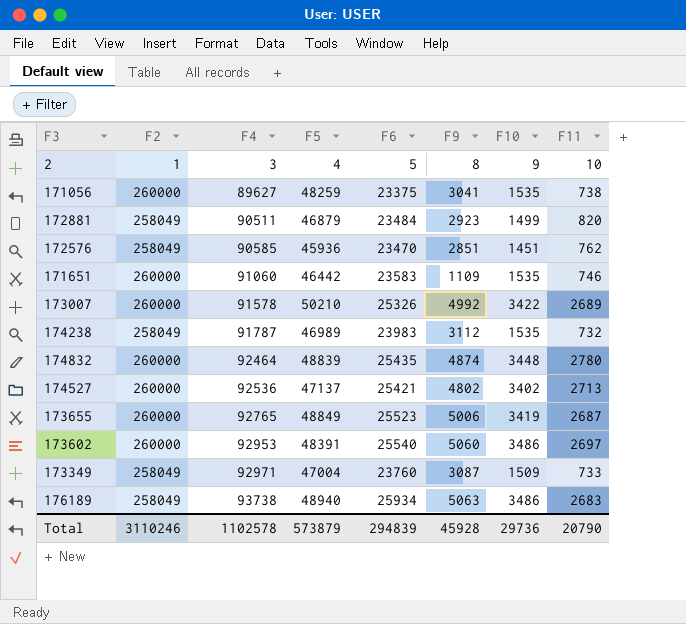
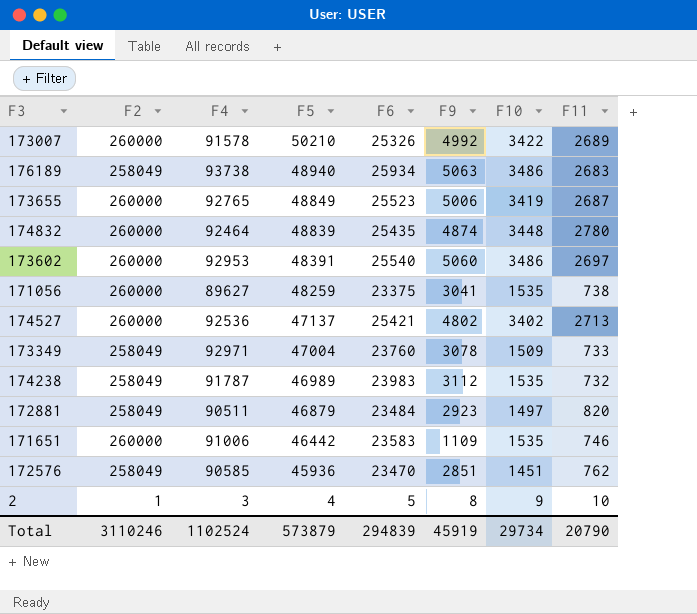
row order: F4 ascending -> F5 descending
173349 | F9: 3087 -> 3078
172881 | F10: 1499 -> 1497
171651 | F4: 91060 -> 91006
Total | F4: 1102578 -> 1102524
Total | F9: 45928 -> 45919
Total | F10: 29736 -> 29734

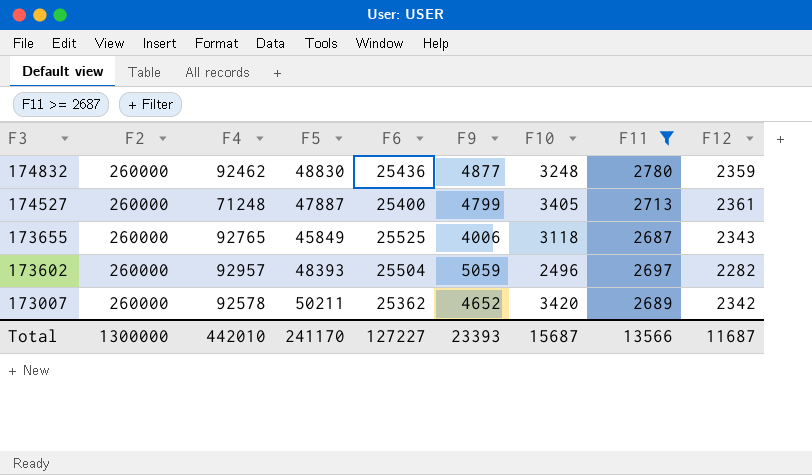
filter: none -> F11 >= 2687
row order: F5 descending -> F3 descending
column F12 | position: none -> 9
174832 | F4: 92464 -> 92462
174832 | F5: 48839 -> 48830
174832 | F6: 25435 -> 25436
174832 | F9: 4874 -> 4877
174832 | F10: 3448 -> 3248
174527 | F4: 92536 -> 71248
174527 | F5: 47137 -> 47887
174527 | F6: 25421 -> 25400
174527 | F9: 4802 -> 4799
174527 | F10: 3402 -> 3405
173655 | F5: 48849 -> 45849
173655 | F6: 25523 -> 25525
173655 | F9: 5006 -> 4006
173655 | F10: 3419 -> 3118
173602 | F4: 92953 -> 92957
173602 | F5: 48391 -> 48393
173602 | F6: 25540 -> 25504
173602 | F9: 5060 -> 5059
173602 | F10: 3486 -> 2496
173007 | F4: 91578 -> 92578
173007 | F5: 50210 -> 50211
173007 | F6: 25326 -> 25362
173007 | F9: 4992 -> 4652
173007 | F10: 3422 -> 3420
Total | F2: 3110246 -> 1300000
Total | F4: 1102524 -> 442010
Total | F5: 573879 -> 241170
Total | F6: 294839 -> 127227
Total | F9: 45919 -> 23393
Total | F10: 29734 -> 15687
Total | F11: 20790 -> 13566

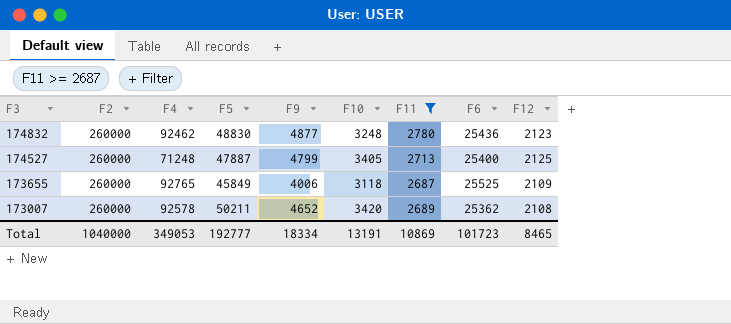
column F6 | position: 5 -> 8
row 173602: 260000 | 92957 | 48393 | 25504 | 5059 | 2496 | 2697 | 2282 -> none
174832 | F12: 2359 -> 2123
174527 | F12: 2361 -> 2125
173655 | F12: 2343 -> 2109
173007 | F12: 2342 -> 2108
Total | F2: 1300000 -> 1040000
Total | F4: 442010 -> 349053
Total | F5: 241170 -> 192777
Total | F9: 23393 -> 18334
Total | F10: 15687 -> 13191
Total | F11: 13566 -> 10869
Total | F6: 127227 -> 101723
Total | F12: 11687 -> 8465

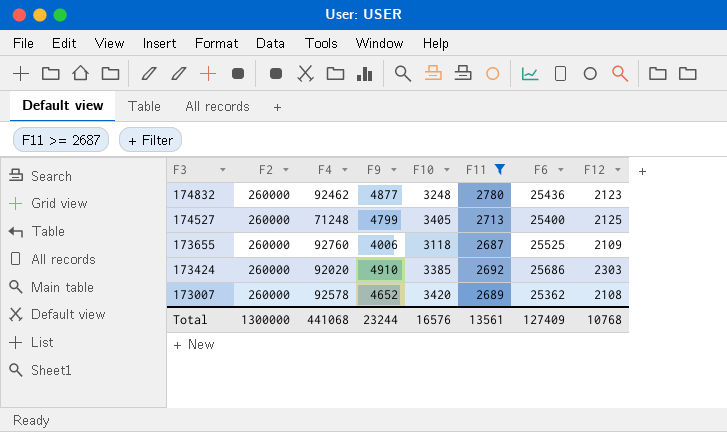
column F5 | position: 4 -> none
173655 | F4: 92765 -> 92760
row 173424: none -> 260000 | 92020 | 4910 | 3385 | 2692 | 25686 | 2303
Total | F2: 1040000 -> 1300000
Total | F4: 349053 -> 441068
Total | F9: 18334 -> 23244
Total | F10: 13191 -> 16576
Total | F11: 10869 -> 13561
Total | F6: 101723 -> 127409
Total | F12: 8465 -> 10768

